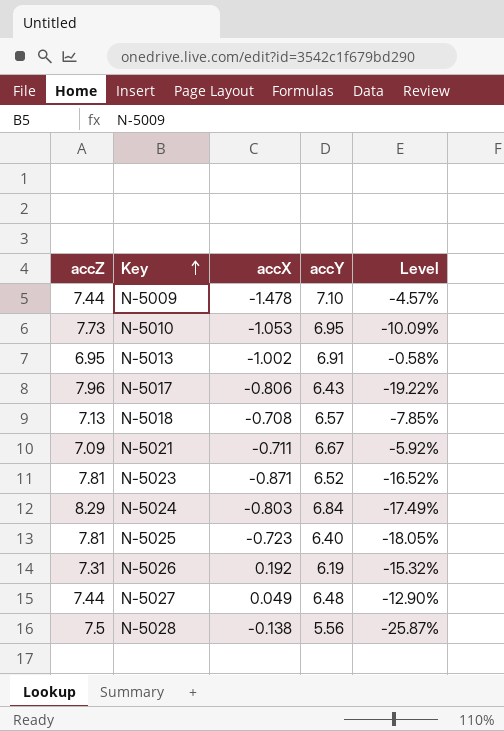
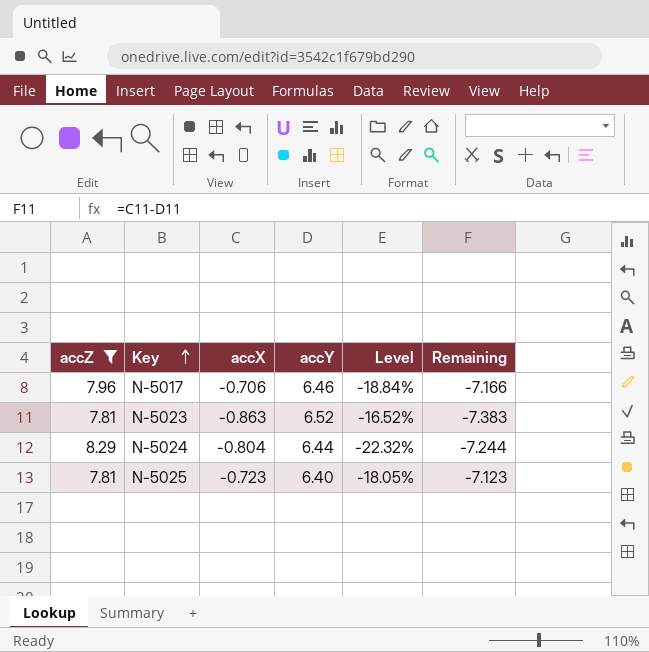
filter: none -> accZ >= 7.81
column Remaining | formula: none -> [accX] - [accY]
N-5017 | accX: -0.806 -> -0.706
N-5017 | accY: 6.43 -> 6.46
N-5017 | Level: -19.22% -> -18.84%
N-5023 | accX: -0.871 -> -0.863
N-5024 | accX: -0.803 -> -0.804
N-5024 | accY: 6.84 -> 6.44
N-5024 | Level: -17.49% -> -22.32%

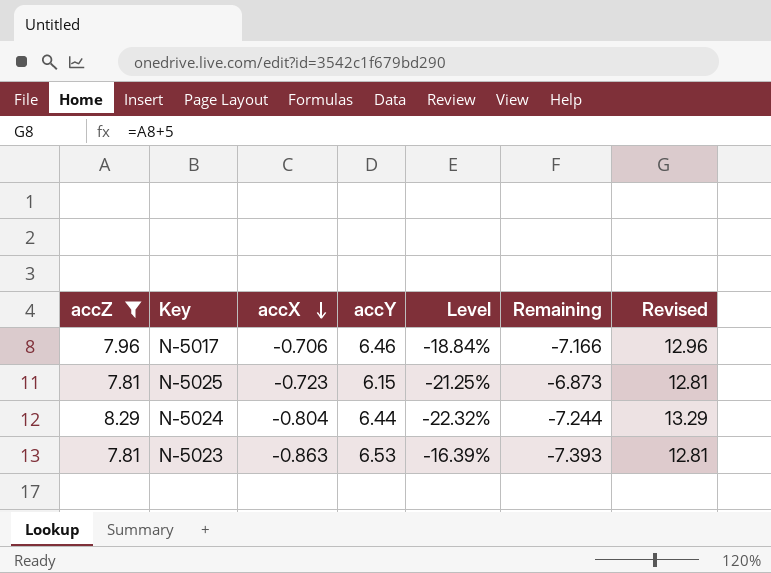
row order: Key ascending -> accX descending
column Revised | formula: none -> [accZ] + 5
N-5025 | accY: 6.40 -> 6.15
N-5025 | Level: -18.05% -> -21.25%
N-5025 | Remaining: -7.123 -> -6.873
N-5023 | accY: 6.52 -> 6.53
N-5023 | Level: -16.52% -> -16.39%
N-5023 | Remaining: -7.383 -> -7.393

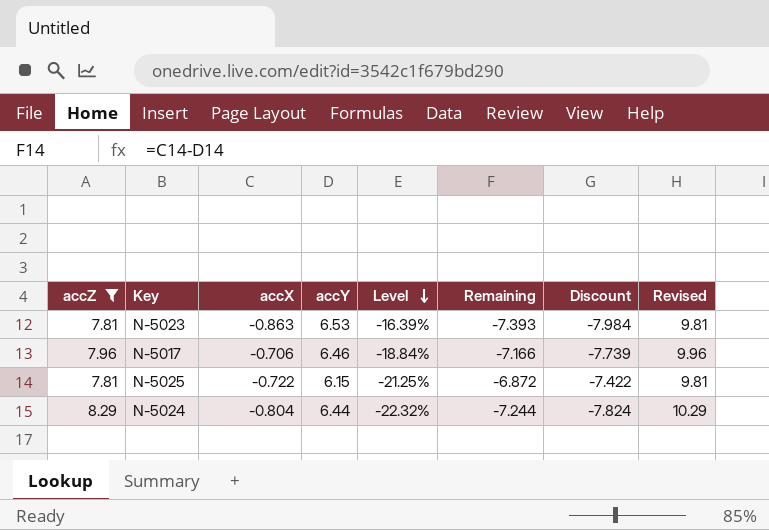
row order: accX descending -> Level descending
column Discount | formula: none -> [Remaining] * 1.08
column Revised | formula: [accZ] + 5 -> [accZ] + 2
N-5025 | accX: -0.723 -> -0.722
N-5025 | Remaining: -6.873 -> -6.872

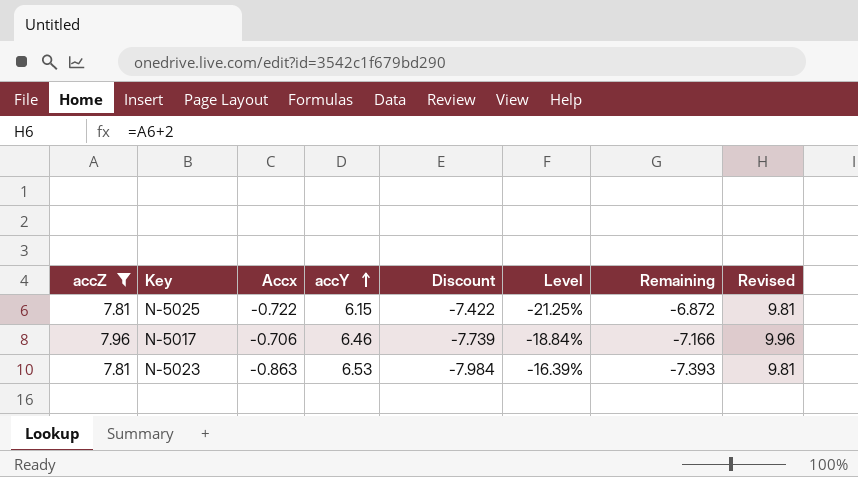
row order: Level descending -> accY ascending
column name: accX -> Accx
column Discount | position: 7 -> 5
row N-5024: 8.29 | -0.804 | 6.44 | -22.32% | -7.244 | -7.824 | 10.29 -> none

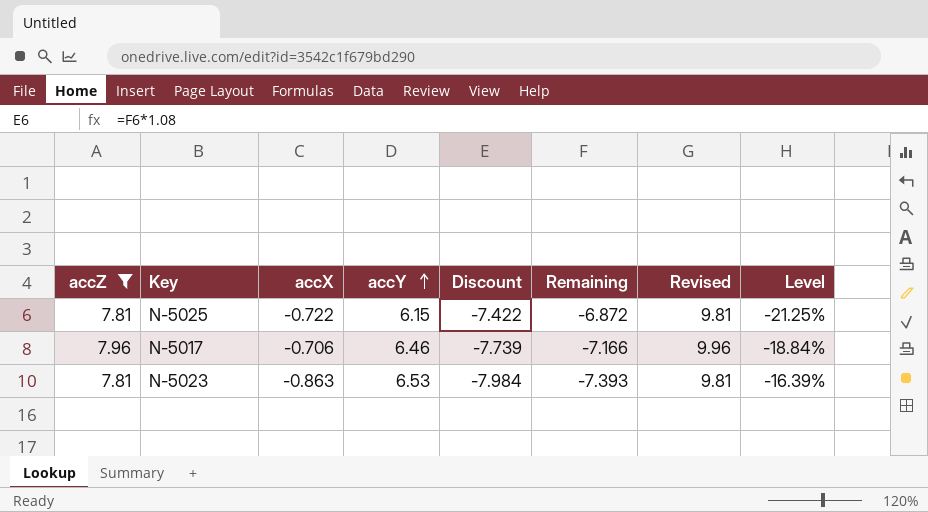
column name: Accx -> accX
column Level | position: 6 -> 8

